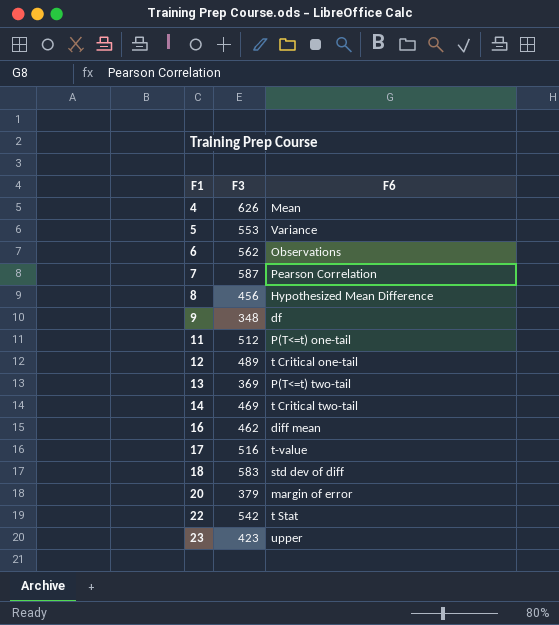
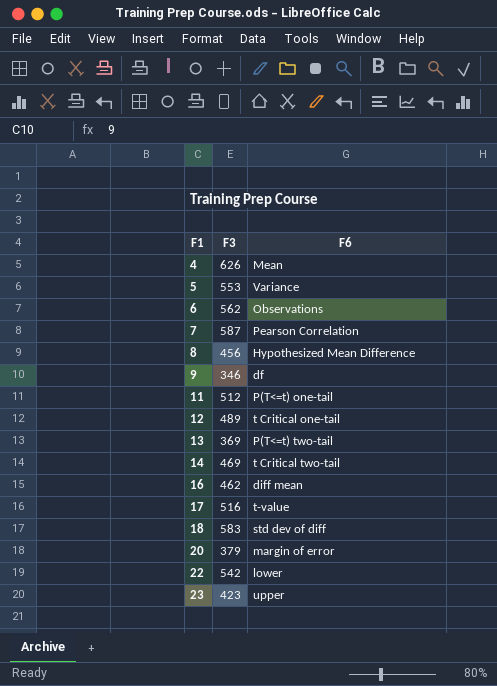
9 | F3: 348 -> 346
22 | F6: t Stat -> lower

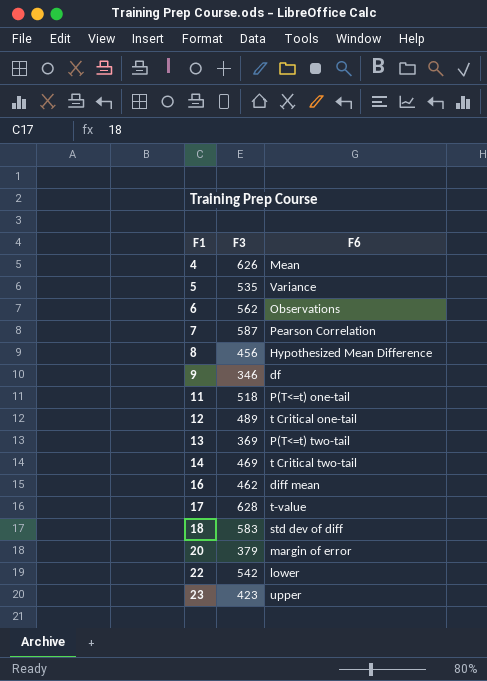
5 | F3: 553 -> 535
11 | F3: 512 -> 518
17 | F3: 516 -> 628

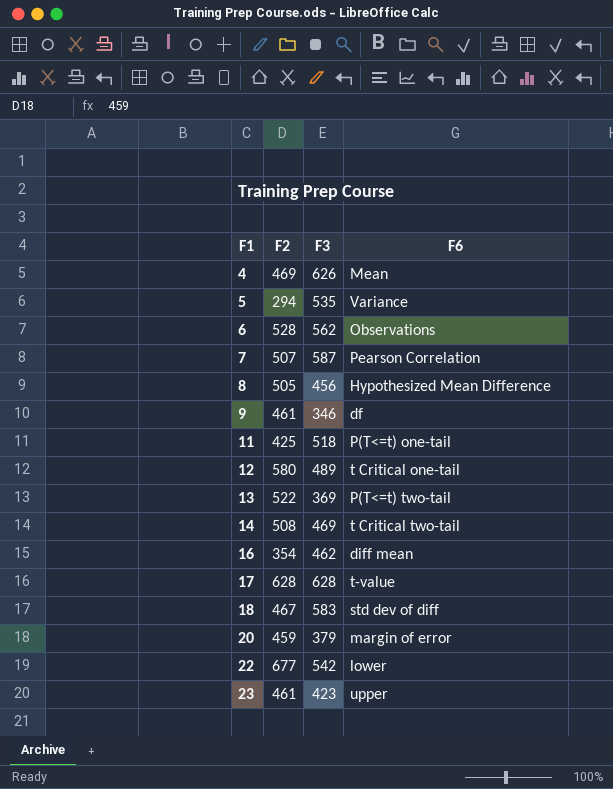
column F2 | position: none -> 2

